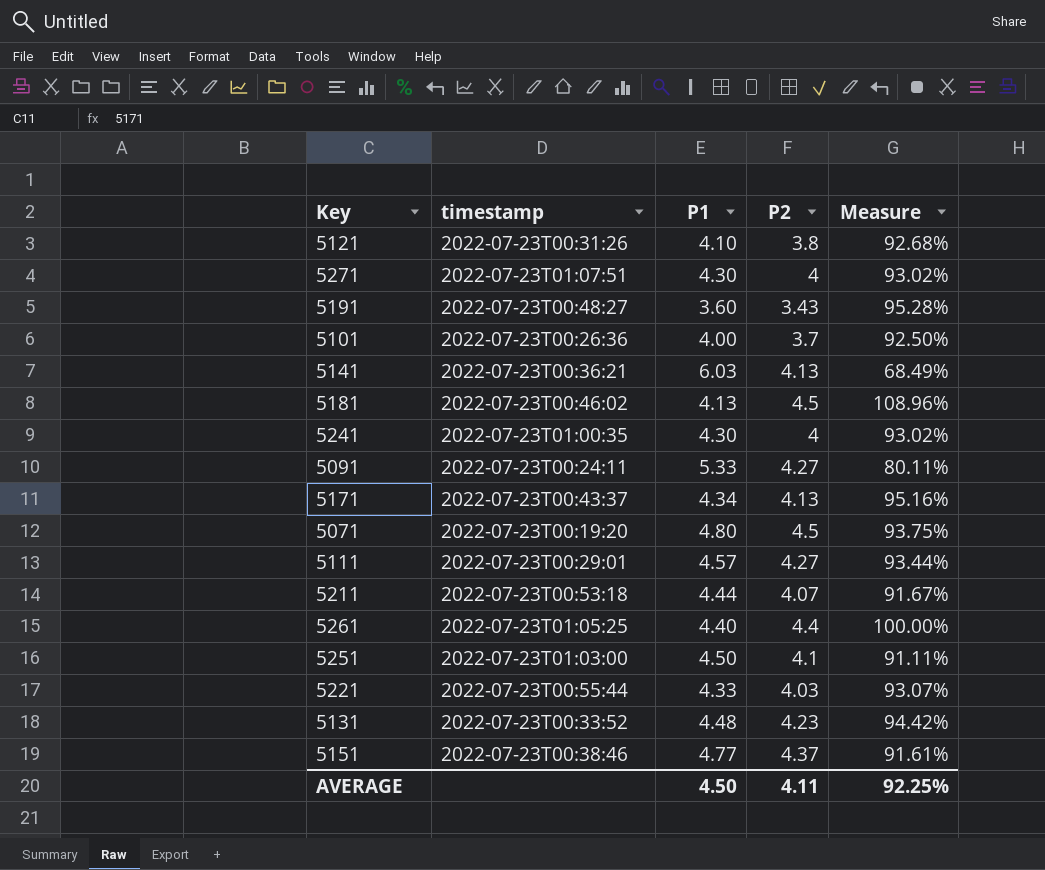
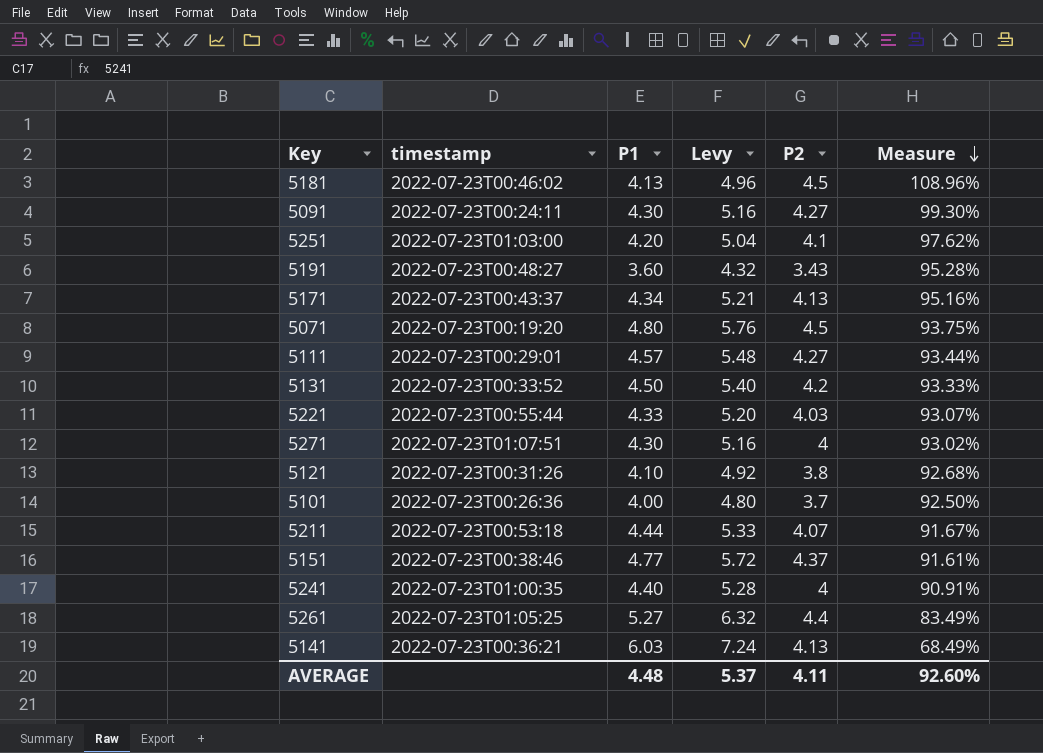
row order: none -> Measure descending
column Levy | formula: none -> [P1] * 1.2
5091 | P1: 5.33 -> 4.30
5091 | Measure: 80.11% -> 99.30%
5251 | P1: 4.50 -> 4.20
5251 | Measure: 91.11% -> 97.62%
5131 | P1: 4.48 -> 4.50
5131 | P2: 4.23 -> 4.2
5131 | Measure: 94.42% -> 93.33%
5241 | P1: 4.30 -> 4.40
5241 | Measure: 93.02% -> 90.91%
5261 | P1: 4.40 -> 5.27
5261 | Measure: 100.00% -> 83.49%
AVERAGE | P1: 4.50 -> 4.48
AVERAGE | Measure: 92.25% -> 92.60%

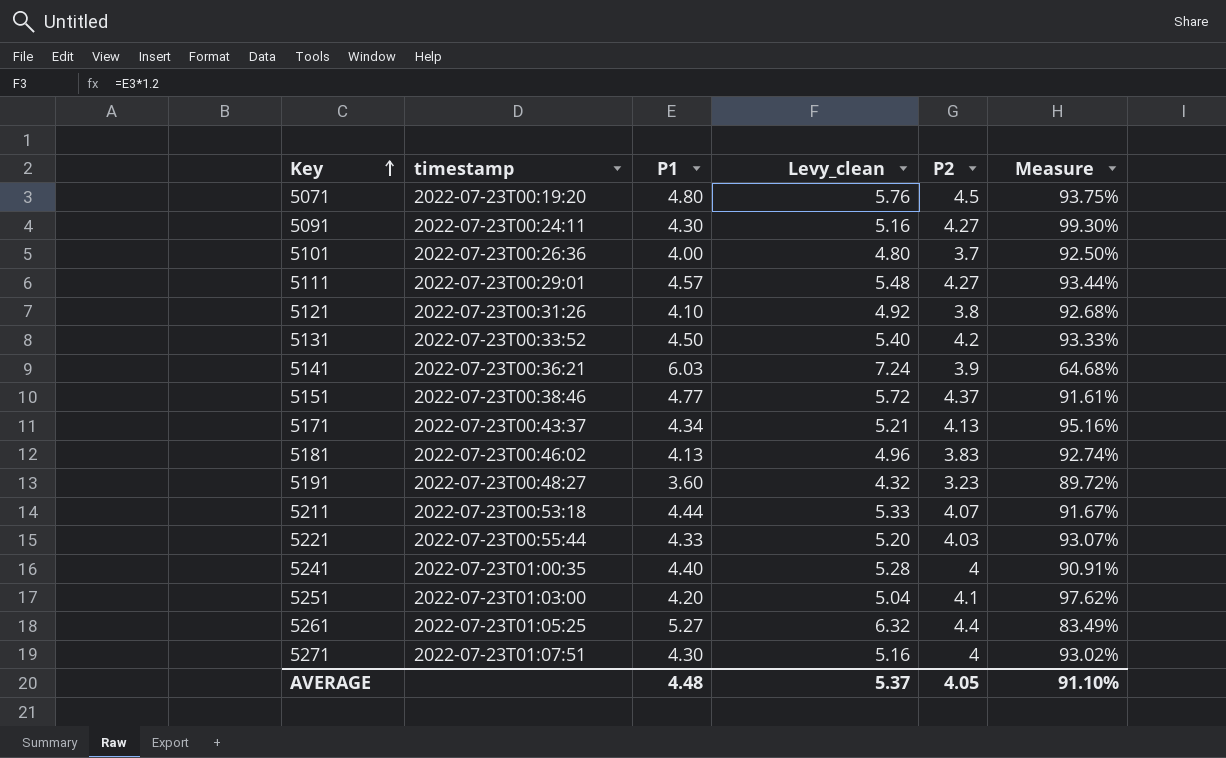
row order: Measure descending -> Key ascending
column name: Levy -> Levy_clean
5141 | P2: 4.13 -> 3.9
5141 | Measure: 68.49% -> 64.68%
5181 | P2: 4.5 -> 3.83
5181 | Measure: 108.96% -> 92.74%
5191 | P2: 3.43 -> 3.23
5191 | Measure: 95.28% -> 89.72%
AVERAGE | P2: 4.11 -> 4.05
AVERAGE | Measure: 92.60% -> 91.10%

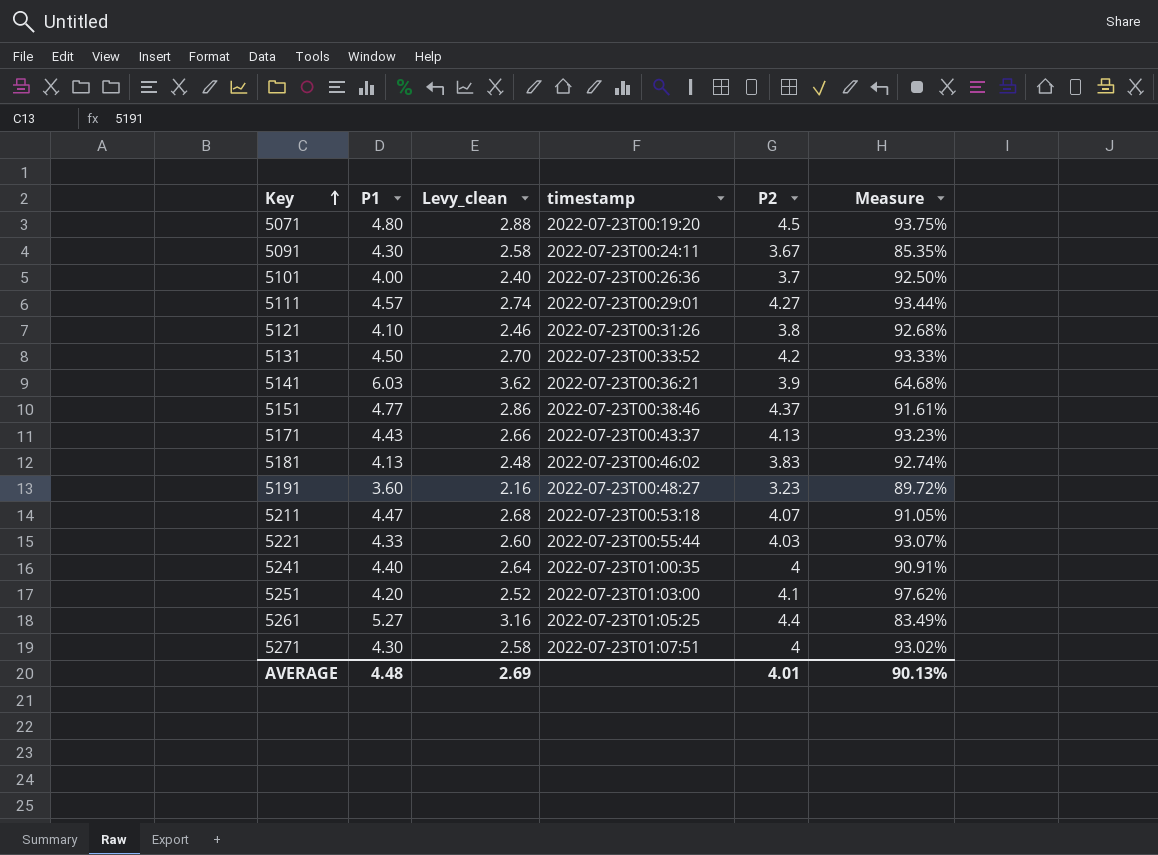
column Levy_clean | formula: [P1] * 1.2 -> [P1] * 0.6
column timestamp | position: 2 -> 4
5091 | P2: 4.27 -> 3.67
5091 | Measure: 99.30% -> 85.35%
5171 | P1: 4.34 -> 4.43
5171 | Measure: 95.16% -> 93.23%
5211 | P1: 4.44 -> 4.47
5211 | Measure: 91.67% -> 91.05%
AVERAGE | Levy_clean: 5.37 -> 2.69
AVERAGE | P2: 4.05 -> 4.01
AVERAGE | Measure: 91.10% -> 90.13%

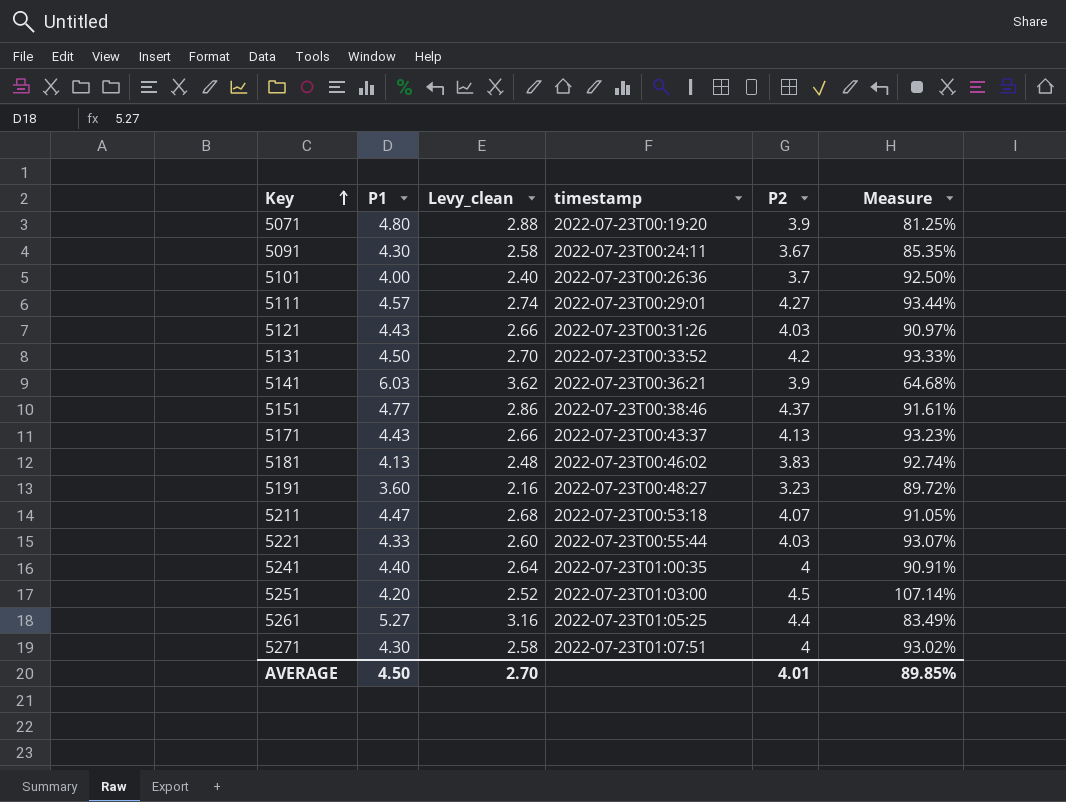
5071 | P2: 4.5 -> 3.9
5071 | Measure: 93.75% -> 81.25%
5121 | P1: 4.10 -> 4.43
5121 | Levy_clean: 2.46 -> 2.66
5121 | P2: 3.8 -> 4.03
5121 | Measure: 92.68% -> 90.97%
5251 | P2: 4.1 -> 4.5
5251 | Measure: 97.62% -> 107.14%
AVERAGE | P1: 4.48 -> 4.50
AVERAGE | Levy_clean: 2.69 -> 2.70
AVERAGE | Measure: 90.13% -> 89.85%

